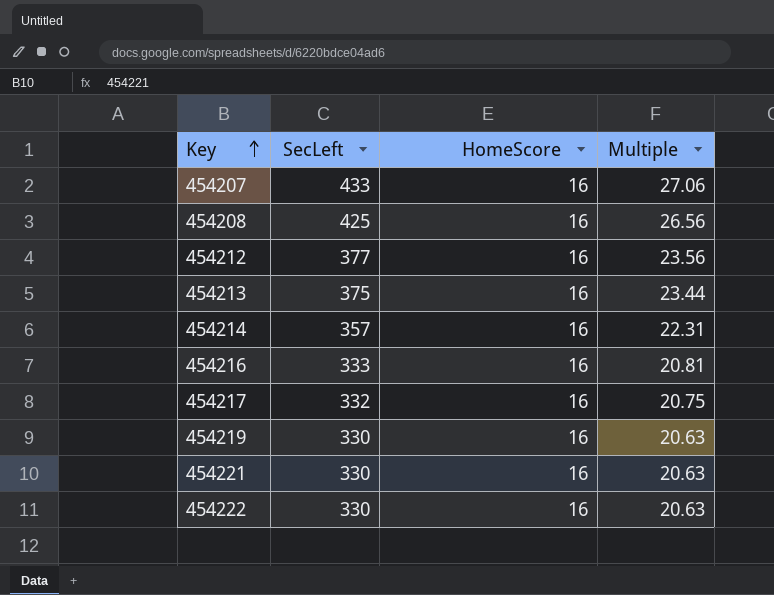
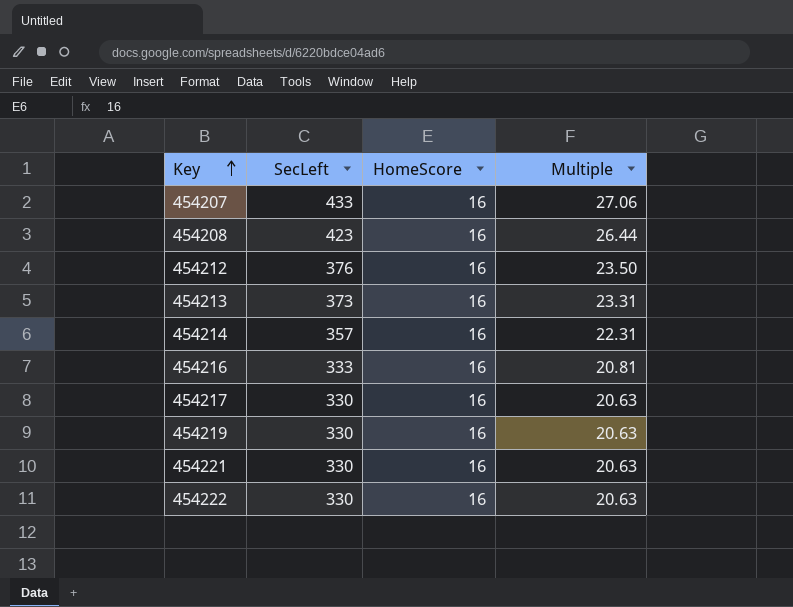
454208 | SecLeft: 425 -> 423
454208 | Multiple: 26.56 -> 26.44
454212 | SecLeft: 377 -> 376
454212 | Multiple: 23.56 -> 23.50
454213 | SecLeft: 375 -> 373
454213 | Multiple: 23.44 -> 23.31
454217 | SecLeft: 332 -> 330
454217 | Multiple: 20.75 -> 20.63

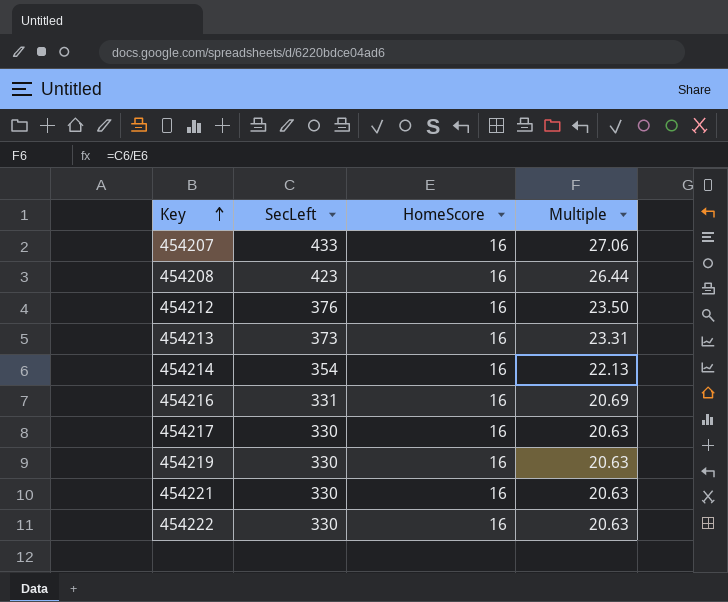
454214 | SecLeft: 357 -> 354
454214 | Multiple: 22.31 -> 22.13
454216 | SecLeft: 333 -> 331
454216 | Multiple: 20.81 -> 20.69

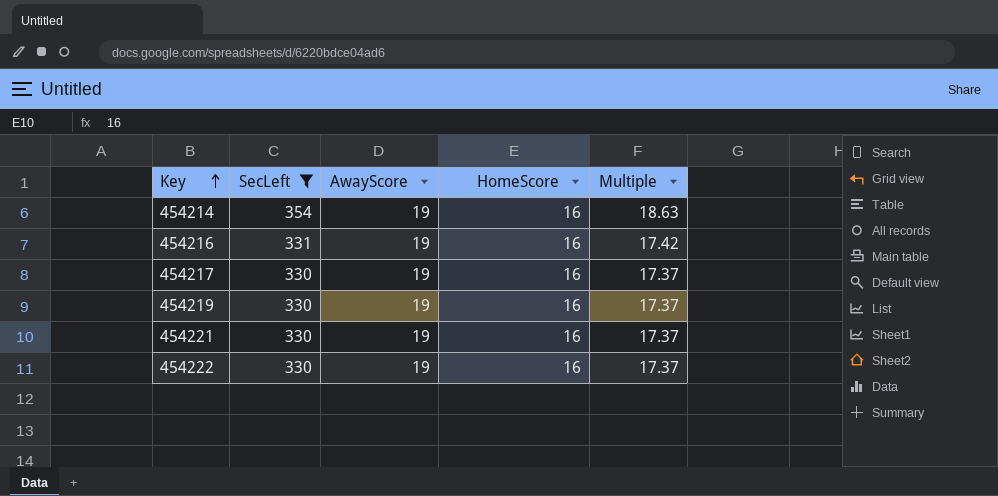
filter: none -> SecLeft <= 354
column AwayScore | position: none -> 3
column Multiple | formula: [SecLeft] / [HomeScore] -> [SecLeft] / [AwayScore]

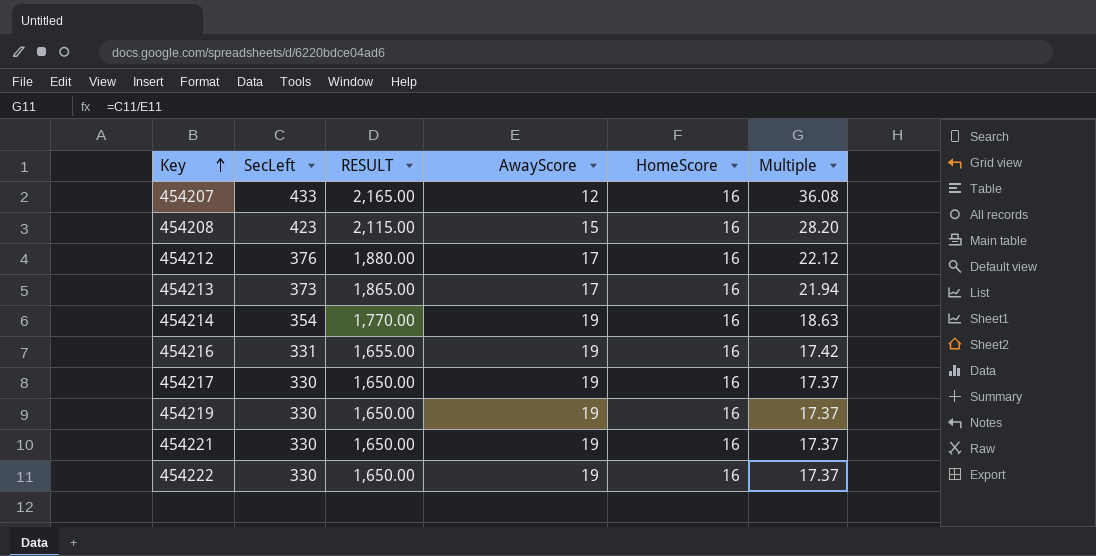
filter: SecLeft <= 354 -> none
column RESULT | formula: none -> [SecLeft] * 5

